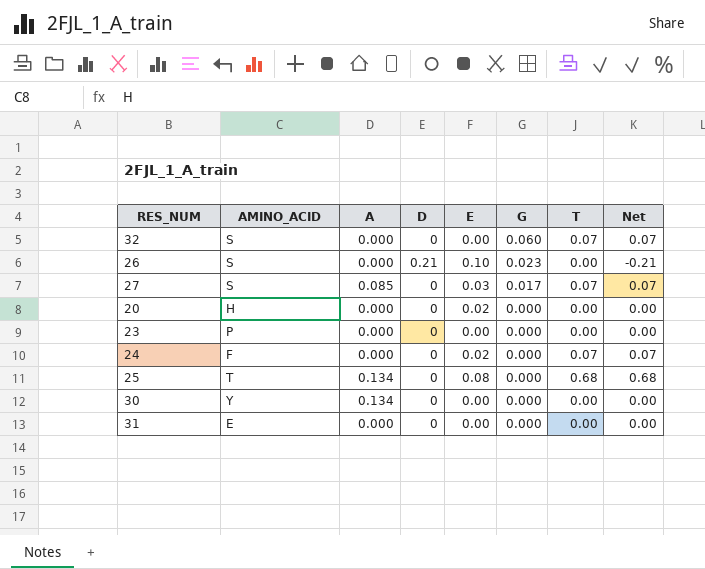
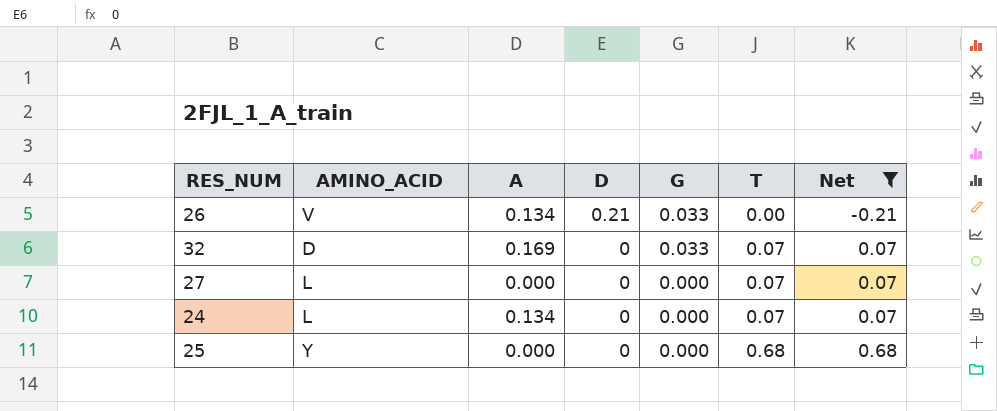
filter: none -> Net != 0.00
row order: G descending -> D descending
column E | position: 5 -> none
26 | AMINO_ACID: S -> V
26 | A: 0.000 -> 0.134
26 | G: 0.023 -> 0.033
32 | AMINO_ACID: S -> D
32 | A: 0.000 -> 0.169
32 | G: 0.060 -> 0.033
27 | AMINO_ACID: S -> L
27 | A: 0.085 -> 0.000
27 | G: 0.017 -> 0.000
24 | AMINO_ACID: F -> L
24 | A: 0.000 -> 0.134
25 | AMINO_ACID: T -> Y
25 | A: 0.134 -> 0.000

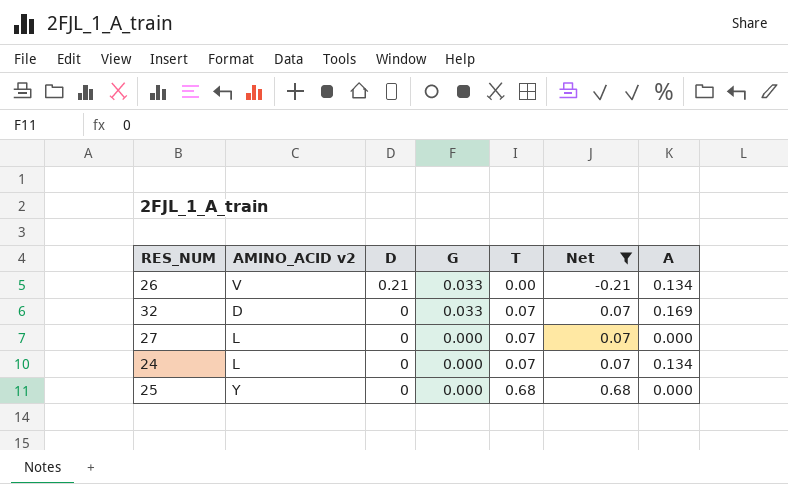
column name: AMINO_ACID -> AMINO_ACID v2
column A | position: 3 -> 7

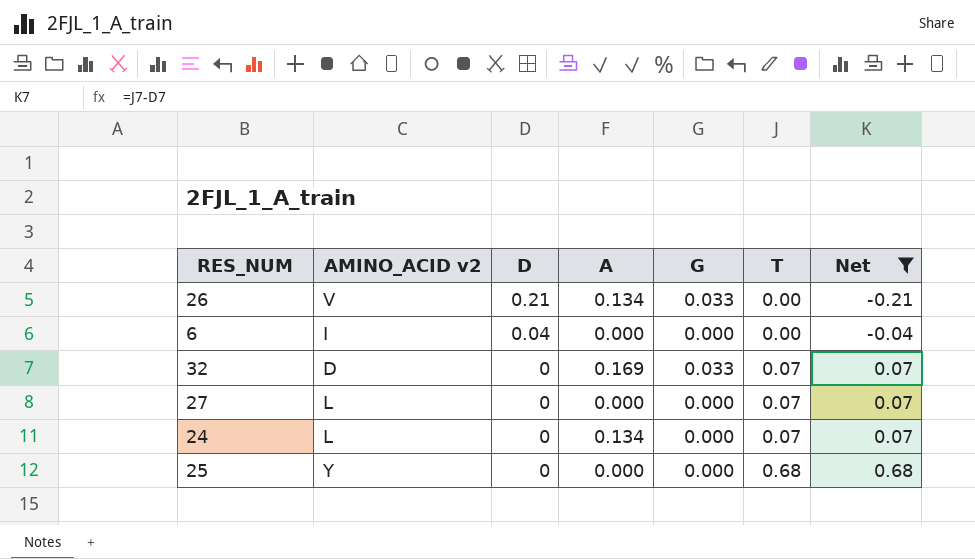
column A | position: 7 -> 4
row 6: none -> I | 0.04 | 0.000 | 0.000 | 0.00 | -0.04

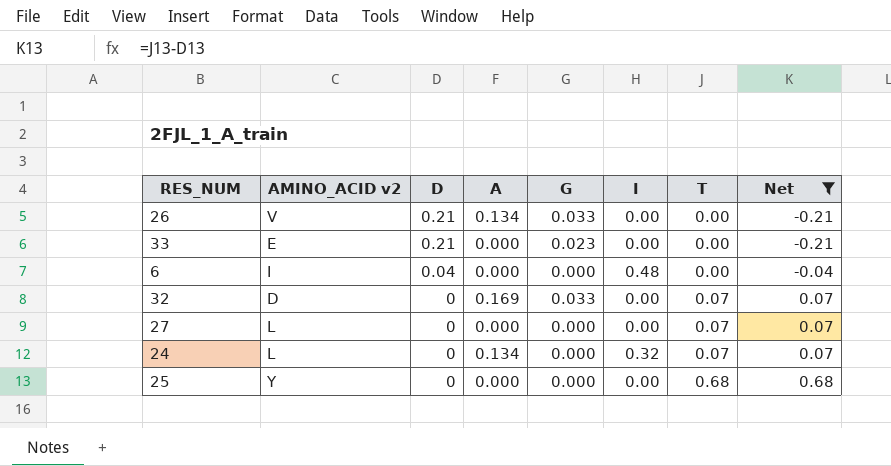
column I | position: none -> 6
row 33: none -> E | 0.21 | 0.000 | 0.023 | 0.00 | 0.00 | -0.21

